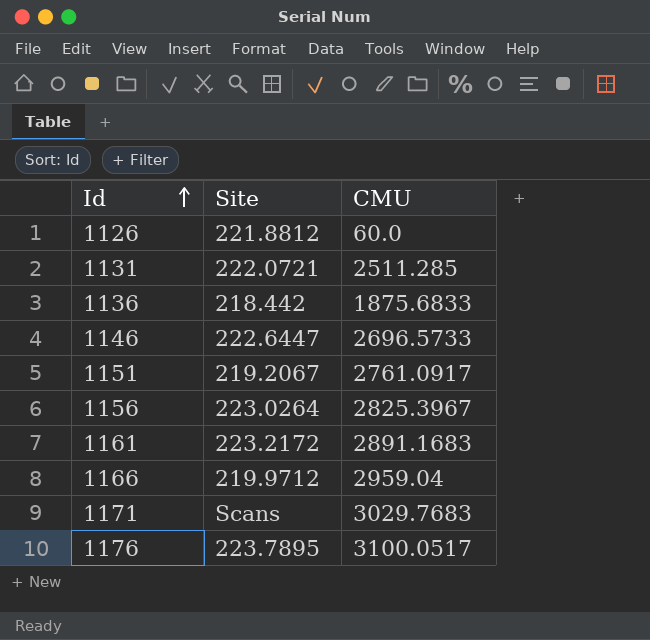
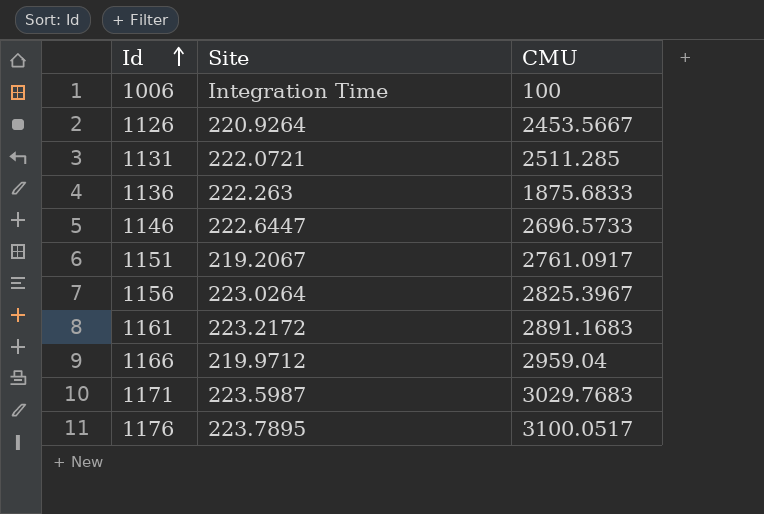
row 1006: none -> Integration Time | 100
1126 | Site: 221.8812 -> 220.9264
1126 | CMU: 60.0 -> 2453.5667
1136 | Site: 218.442 -> 222.263
1171 | Site: Scans -> 223.5987

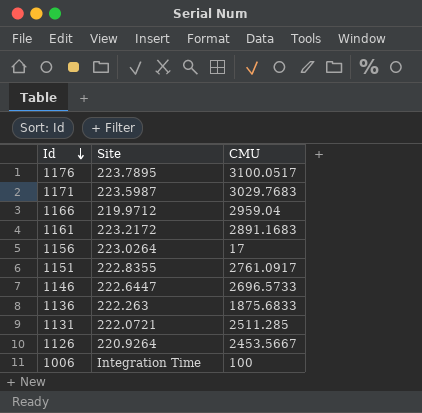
row order: Id ascending -> Id descending
1156 | CMU: 2825.3967 -> 17
1151 | Site: 219.2067 -> 222.8355

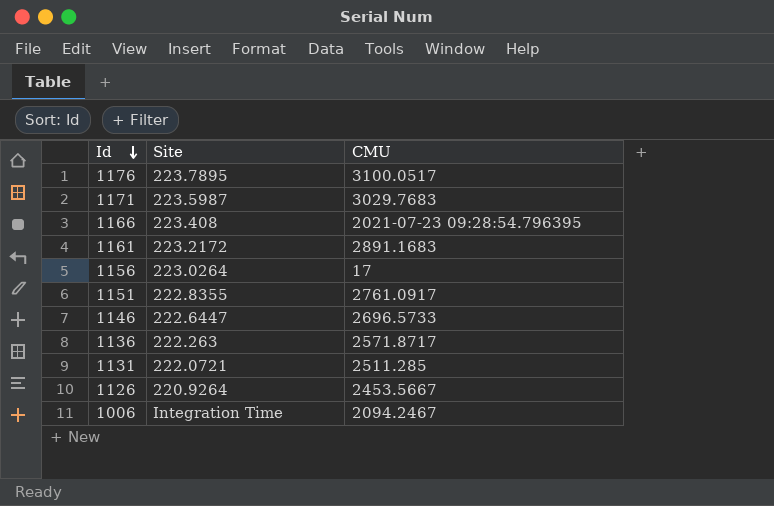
1166 | Site: 219.9712 -> 223.408
1166 | CMU: 2959.04 -> 2021-07-23 09:28:54.796395
1136 | CMU: 1875.6833 -> 2571.8717
1006 | CMU: 100 -> 2094.2467

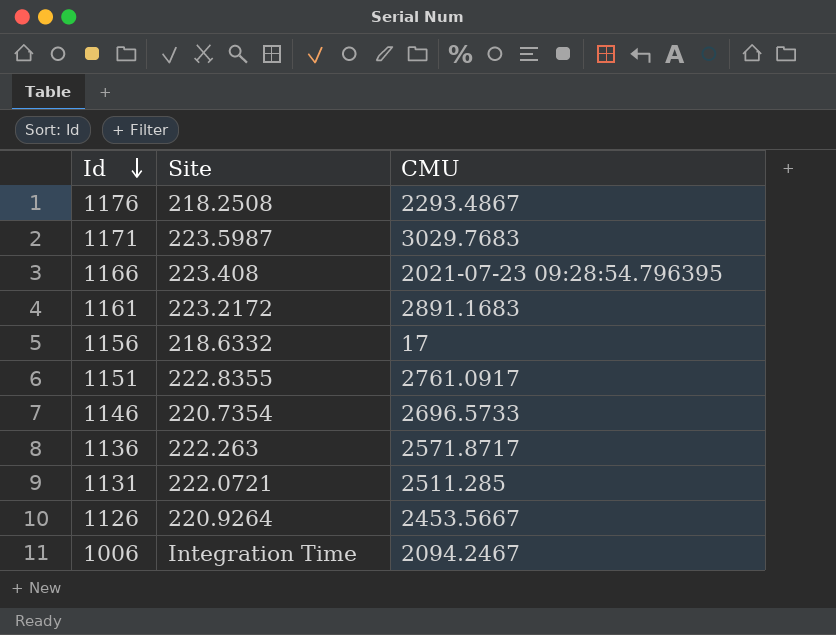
1176 | Site: 223.7895 -> 218.2508
1176 | CMU: 3100.0517 -> 2293.4867
1156 | Site: 223.0264 -> 218.6332
1146 | Site: 222.6447 -> 220.7354

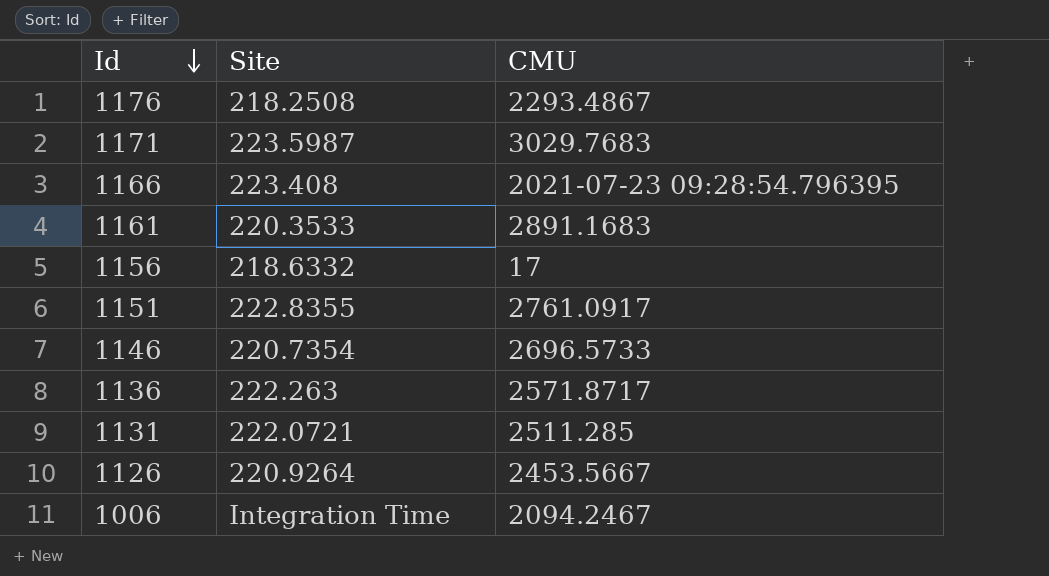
1161 | Site: 223.2172 -> 220.3533

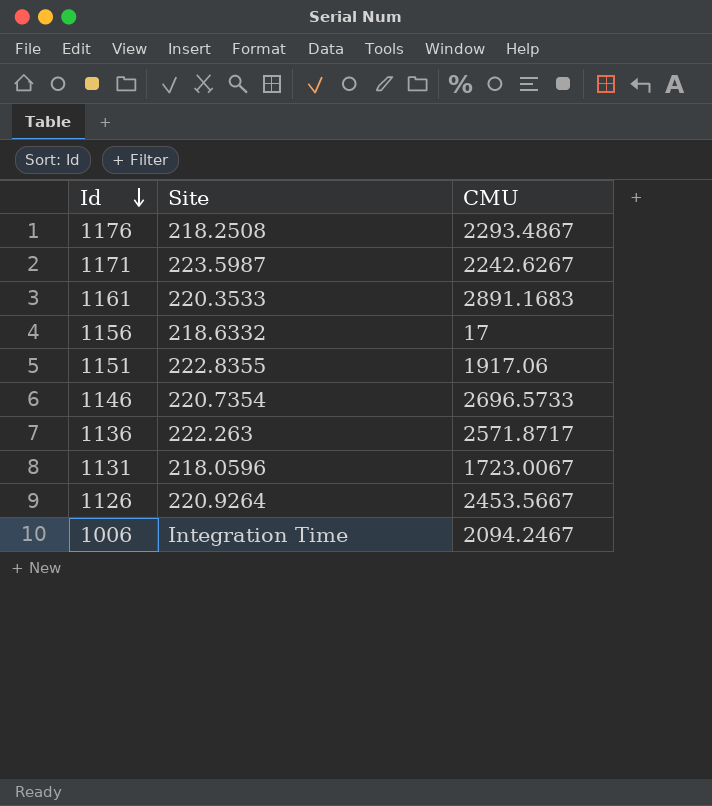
row 1166: 223.408 | 2021-07-23 09:28:54.796395 -> none
1171 | CMU: 3029.7683 -> 2242.6267
1151 | CMU: 2761.0917 -> 1917.06
1131 | Site: 222.0721 -> 218.0596
1131 | CMU: 2511.285 -> 1723.0067

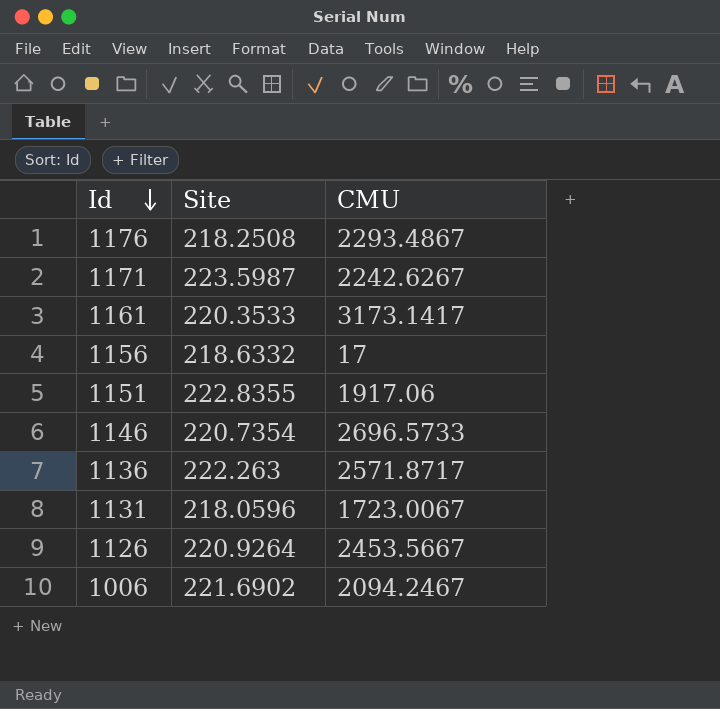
1161 | CMU: 2891.1683 -> 3173.1417
1006 | Site: Integration Time -> 221.6902

